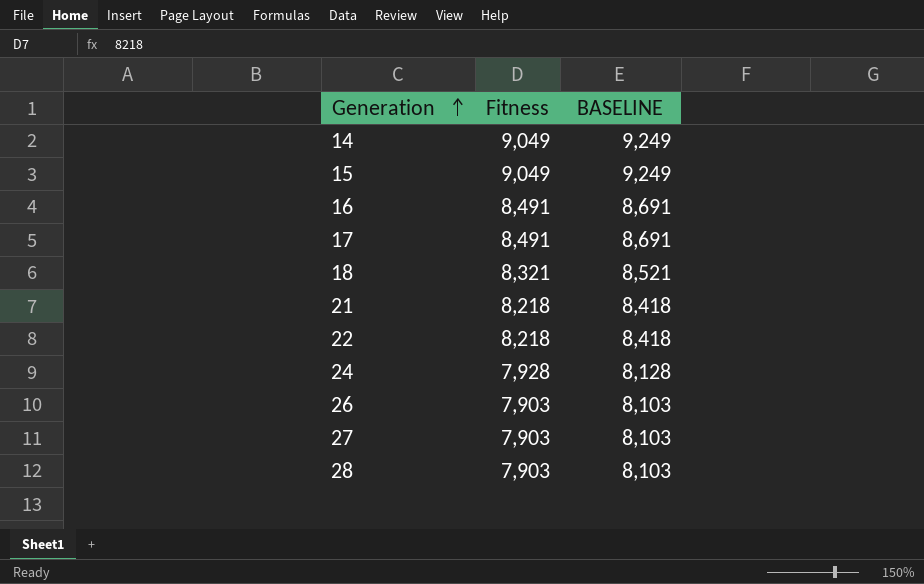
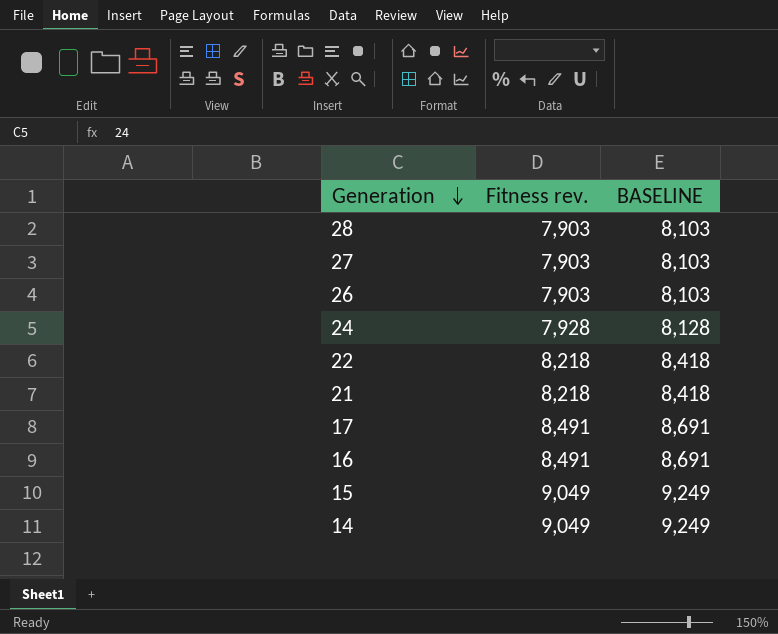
row order: Generation ascending -> Generation descending
column name: Fitness -> Fitness rev.
row 18: 8,321 | 8,521 -> none

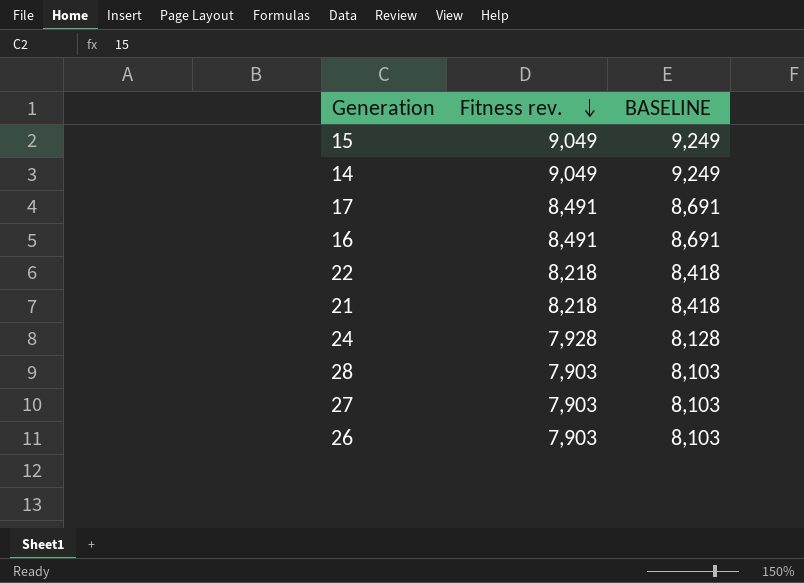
row order: Generation descending -> Fitness rev. descending

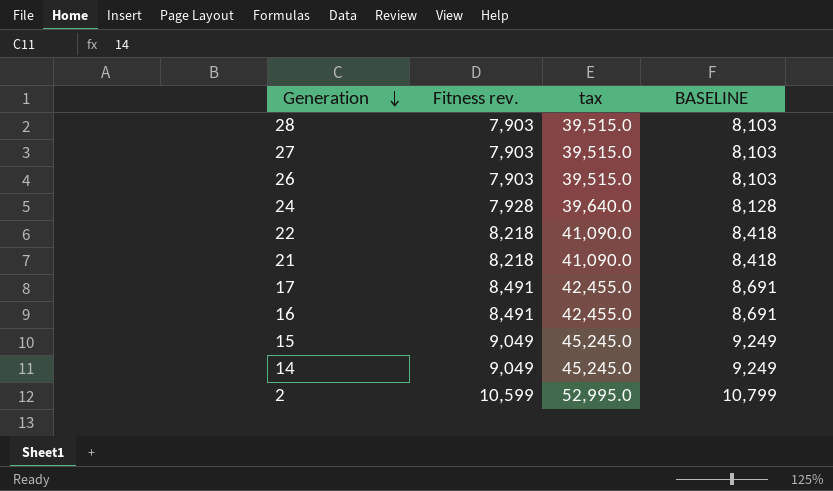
row order: Fitness rev. descending -> Generation descending
column tax | formula: none -> [Fitness rev.] * 5
row 2: none -> 10,599 | 52,995.0 | 10,799

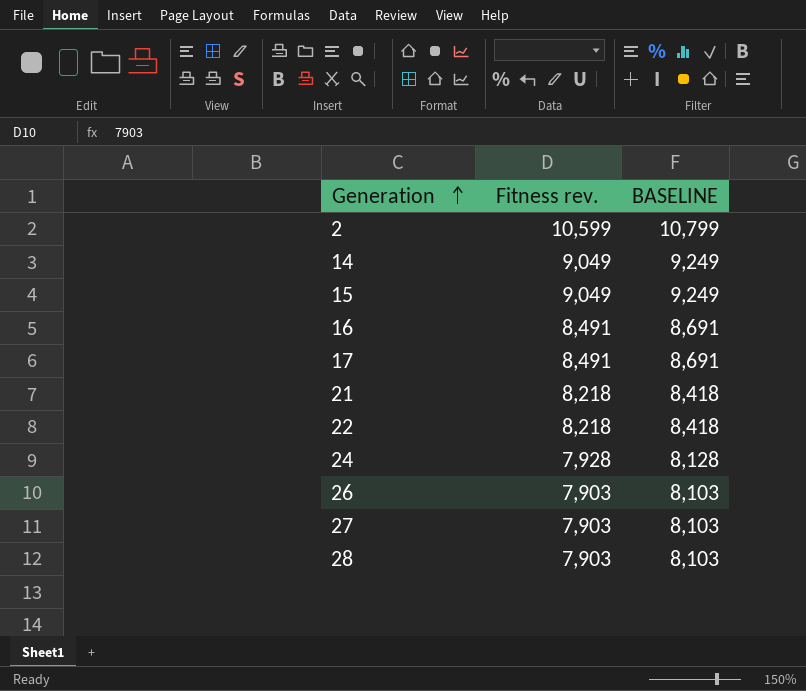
row order: Generation descending -> Generation ascending
column tax | formula: [Fitness rev.] * 5 -> none

